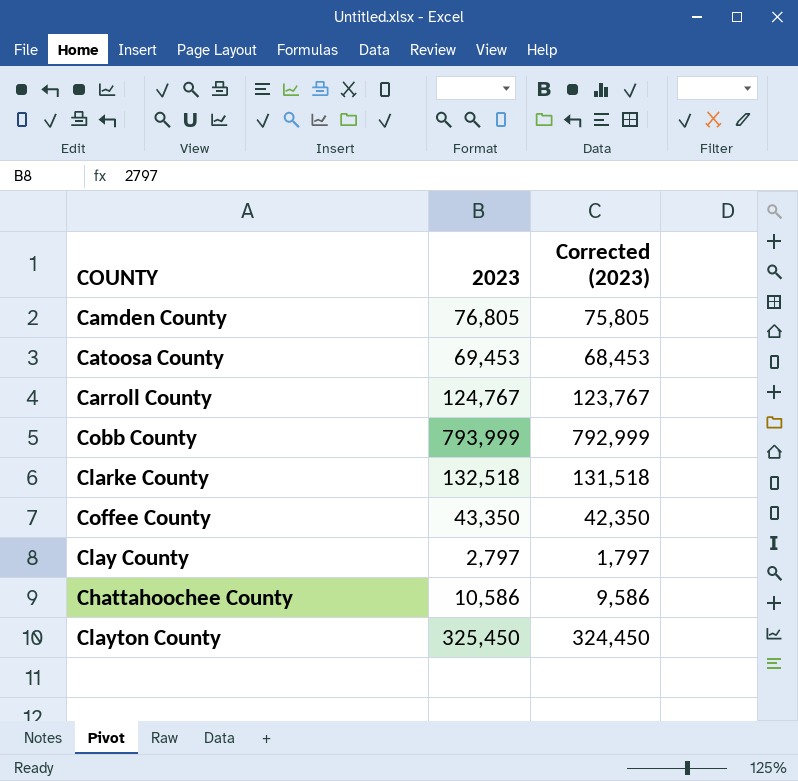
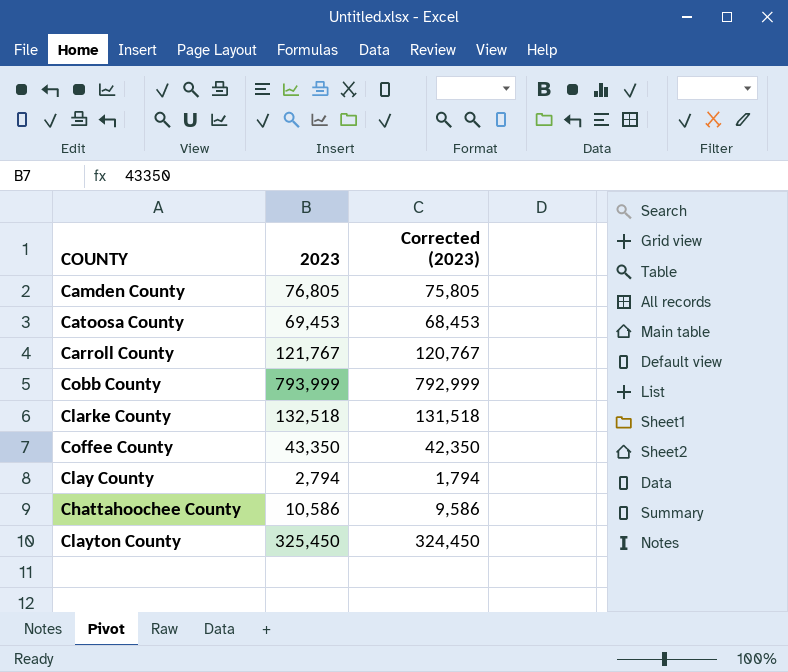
Carroll County | 2023: 124,767 -> 121,767
Carroll County | Corrected (2023): 123,767 -> 120,767
Clay County | 2023: 2,797 -> 2,794
Clay County | Corrected (2023): 1,797 -> 1,794

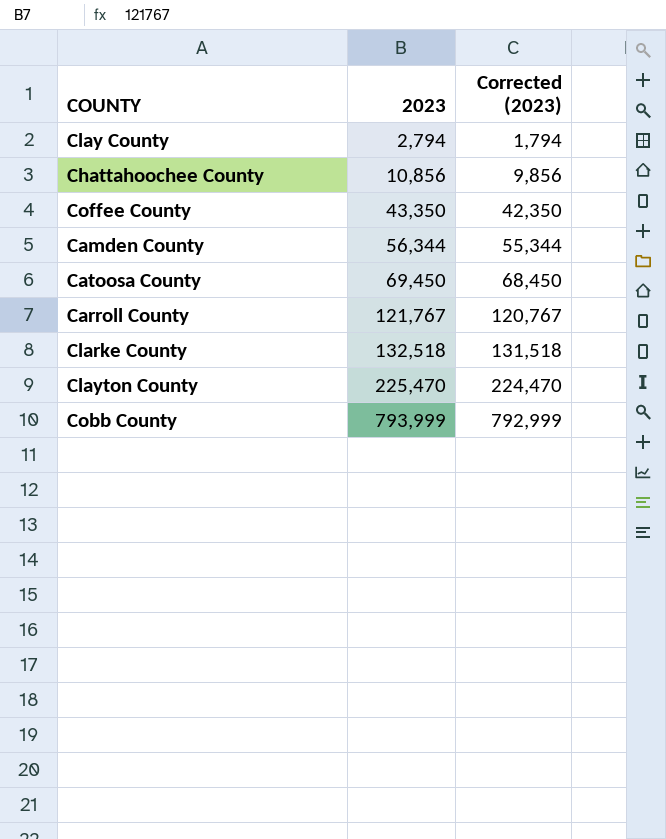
row order: none -> 2023 ascending
Chattahoochee County | 2023: 10,586 -> 10,856
Chattahoochee County | Corrected (2023): 9,586 -> 9,856
Camden County | 2023: 76,805 -> 56,344
Camden County | Corrected (2023): 75,805 -> 55,344
Catoosa County | 2023: 69,453 -> 69,450
Catoosa County | Corrected (2023): 68,453 -> 68,450
Clayton County | 2023: 325,450 -> 225,470
Clayton County | Corrected (2023): 324,450 -> 224,470

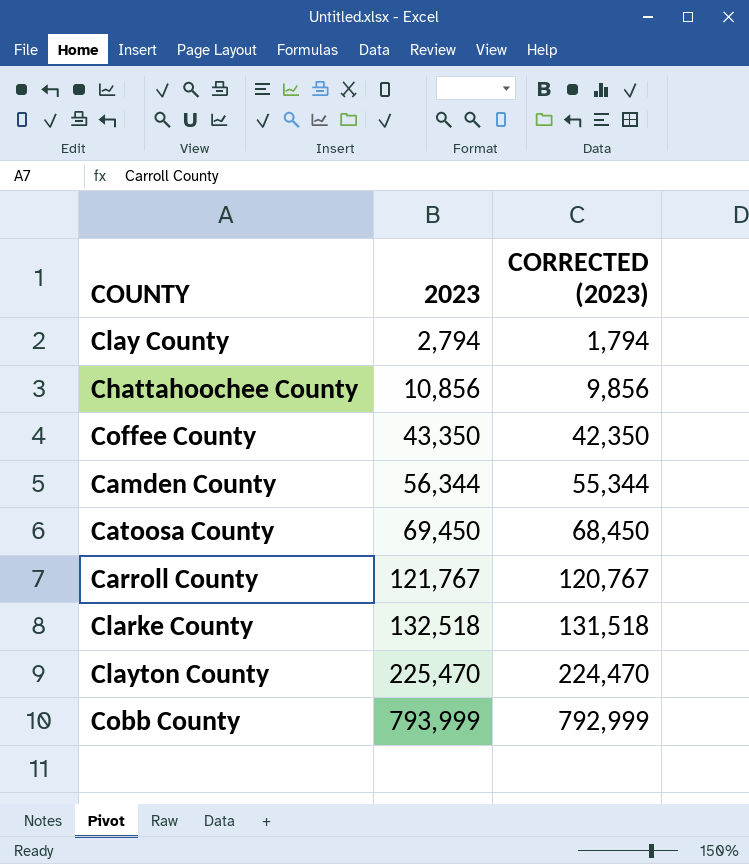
column name: Corrected (2023) -> CORRECTED (2023)

